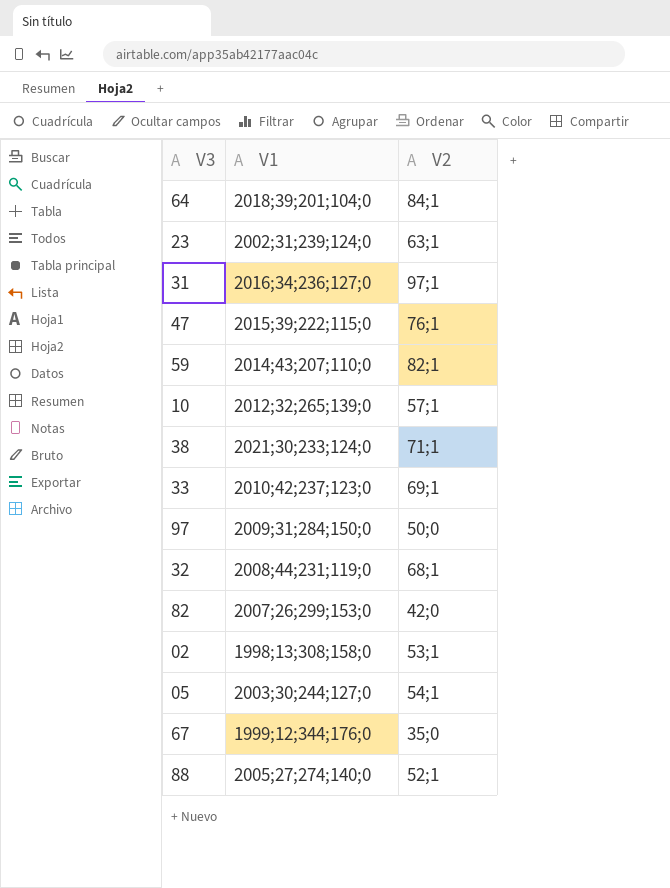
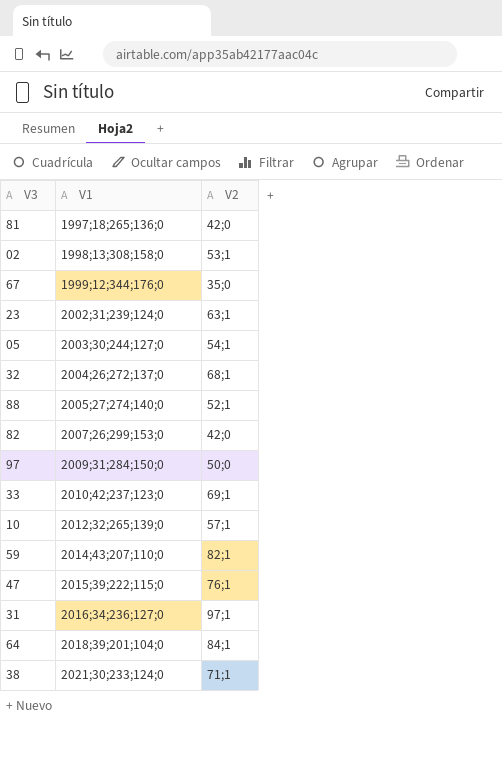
row order: none -> V1 ascending
row 81: none -> 1997;18;265;136;0 | 42;0
32 | V1: 2008;44;231;119;0 -> 2004;26;272;137;0

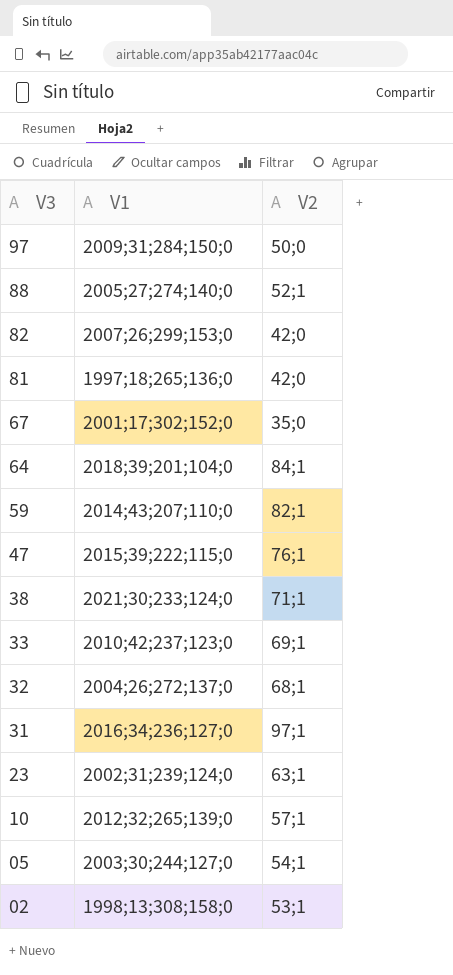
row order: V1 ascending -> V3 descending
67 | V1: 1999;12;344;176;0 -> 2001;17;302;152;0

